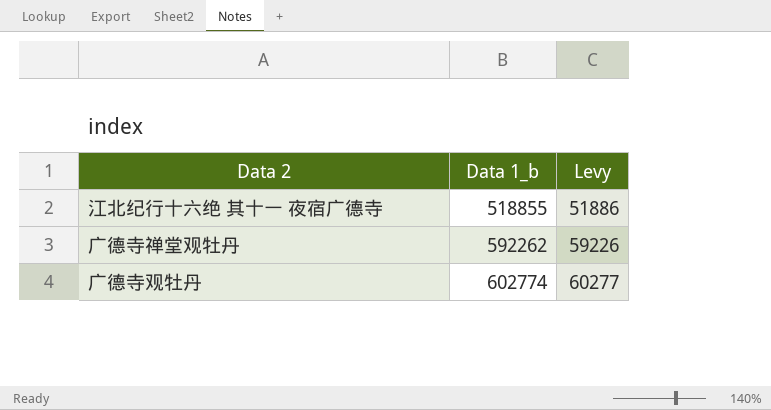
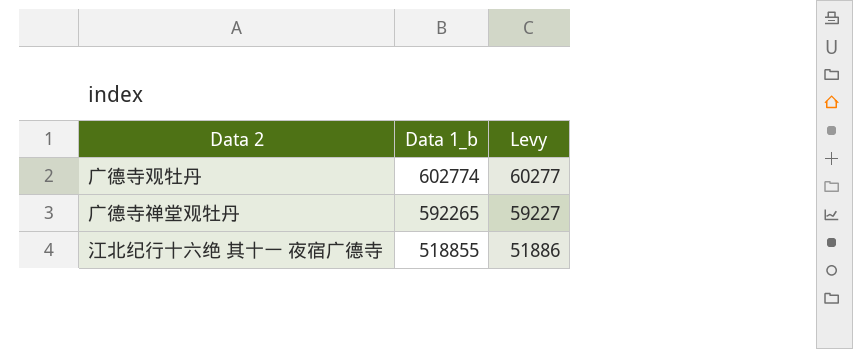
row order: Data 1_b ascending -> Data 1_b descending
广德寺禅堂观牡丹 | Data 1_b: 592262 -> 592265
广德寺禅堂观牡丹 | Levy: 59226 -> 59227

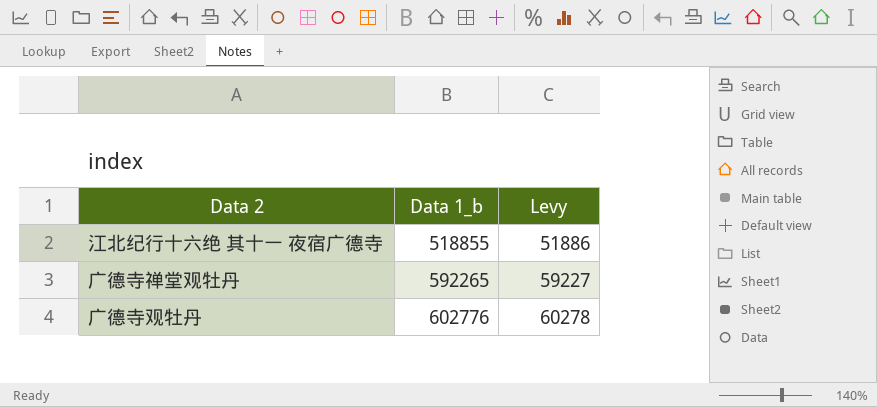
row order: Data 1_b descending -> Data 1_b ascending
广德寺观牡丹 | Data 1_b: 602774 -> 602776
广德寺观牡丹 | Levy: 60277 -> 60278

